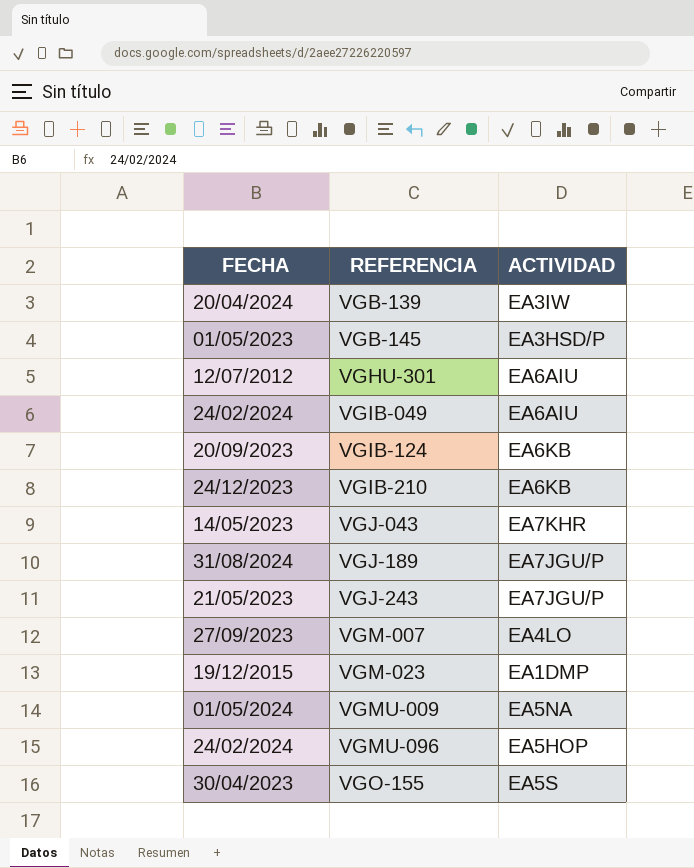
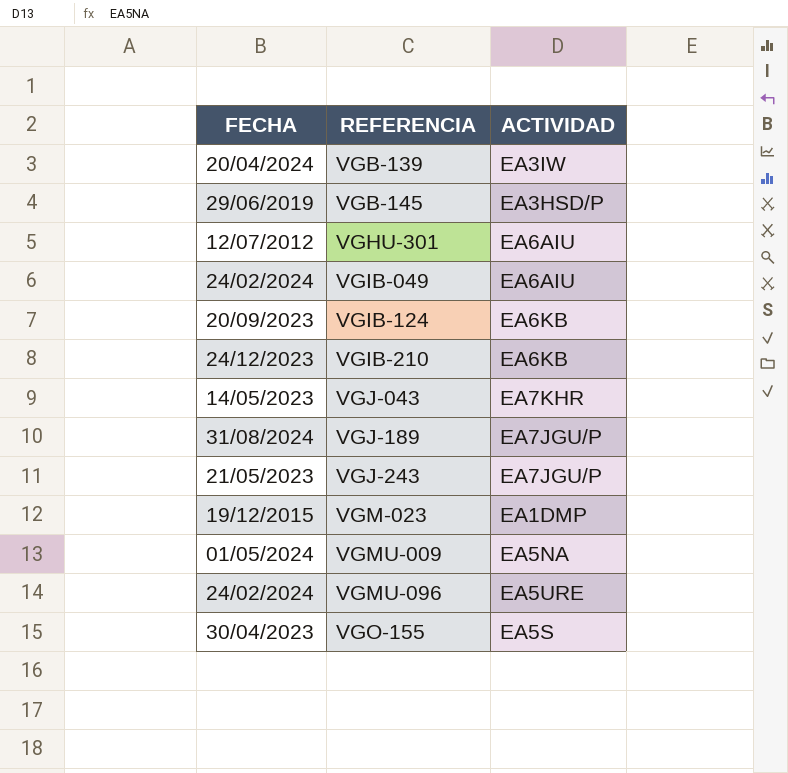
row VGM-007: 27/09/2023 | EA4LO -> none
VGB-145 | FECHA: 01/05/2023 -> 29/06/2019
VGMU-096 | ACTIVIDAD: EA5HOP -> EA5URE

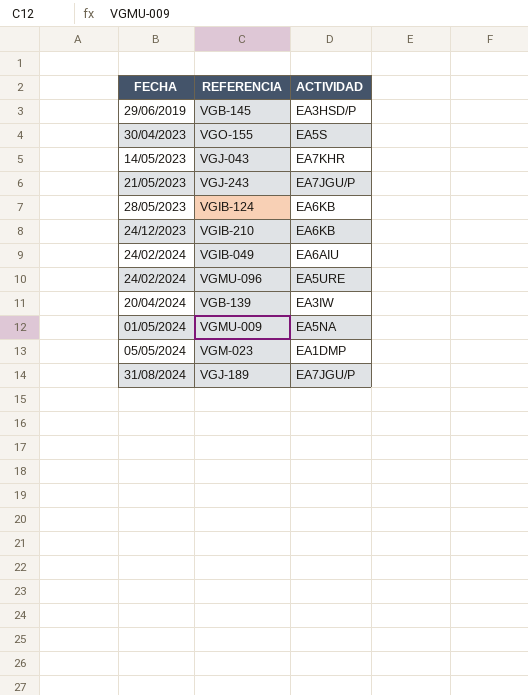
row order: REFERENCIA ascending -> FECHA ascending
row VGHU-301: 12/07/2012 | EA6AIU -> none
VGIB-124 | FECHA: 20/09/2023 -> 28/05/2023
VGM-023 | FECHA: 19/12/2015 -> 05/05/2024

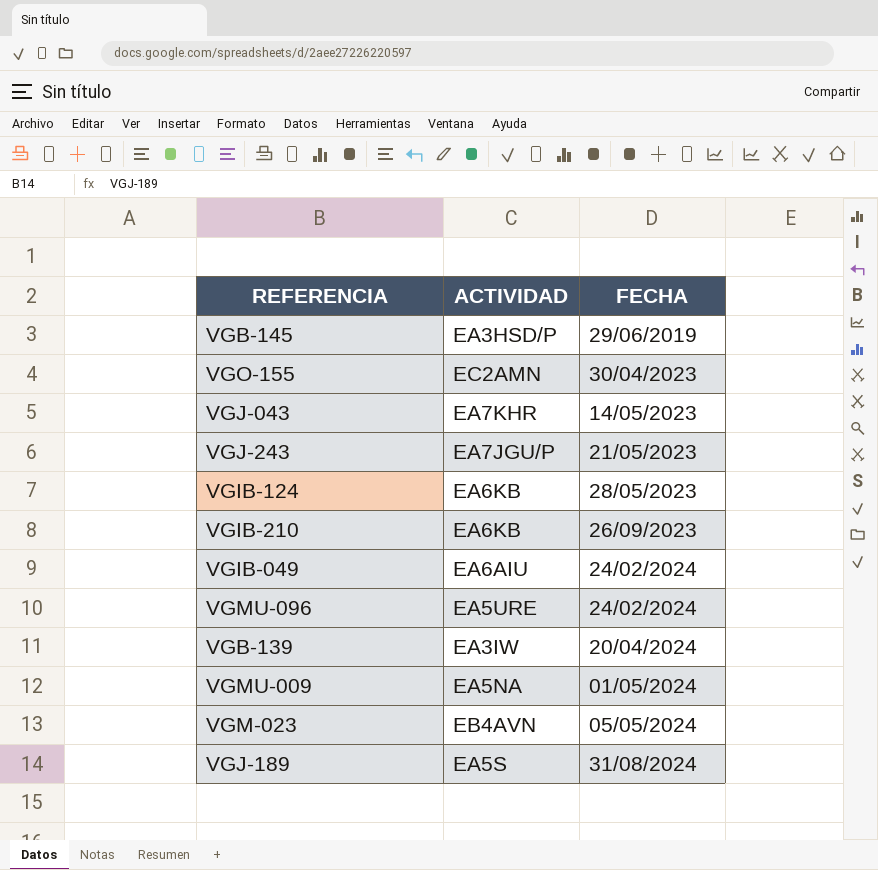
column FECHA | position: 1 -> 3
VGO-155 | ACTIVIDAD: EA5S -> EC2AMN
VGIB-210 | FECHA: 24/12/2023 -> 26/09/2023
VGM-023 | ACTIVIDAD: EA1DMP -> EB4AVN
VGJ-189 | ACTIVIDAD: EA7JGU/P -> EA5S

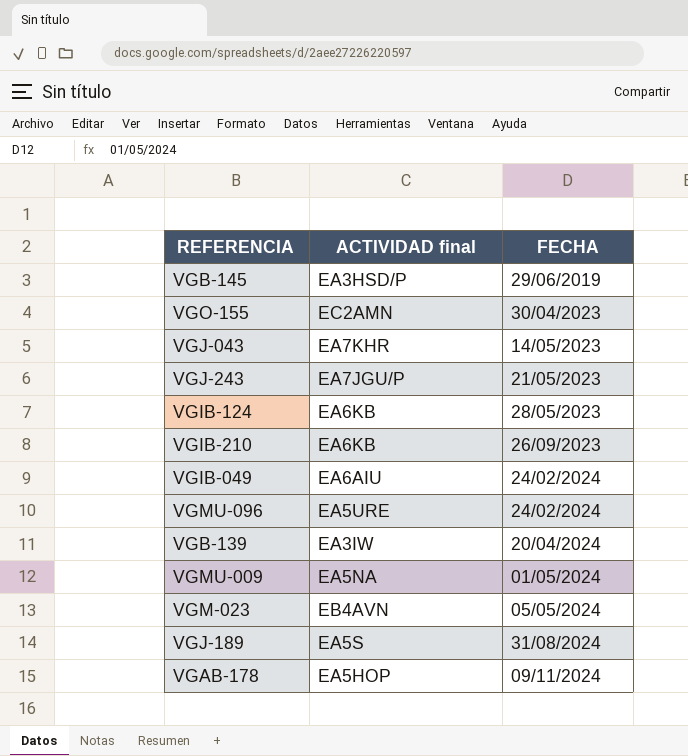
column name: ACTIVIDAD -> ACTIVIDAD final
row VGAB-178: none -> EA5HOP | 09/11/2024

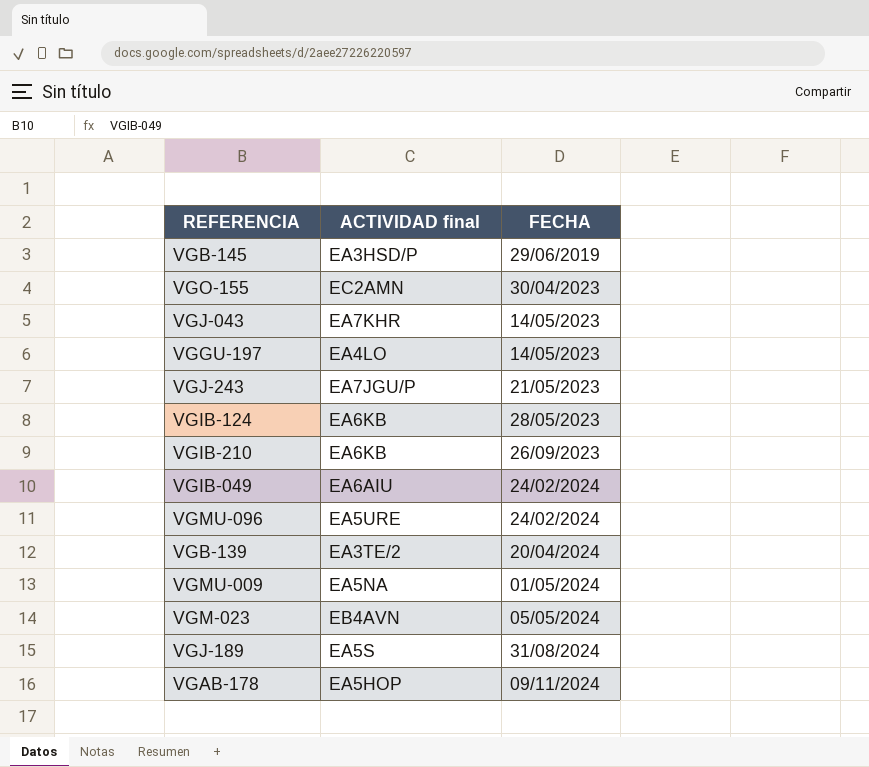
row VGGU-197: none -> EA4LO | 14/05/2023
VGB-139 | ACTIVIDAD final: EA3IW -> EA3TE/2

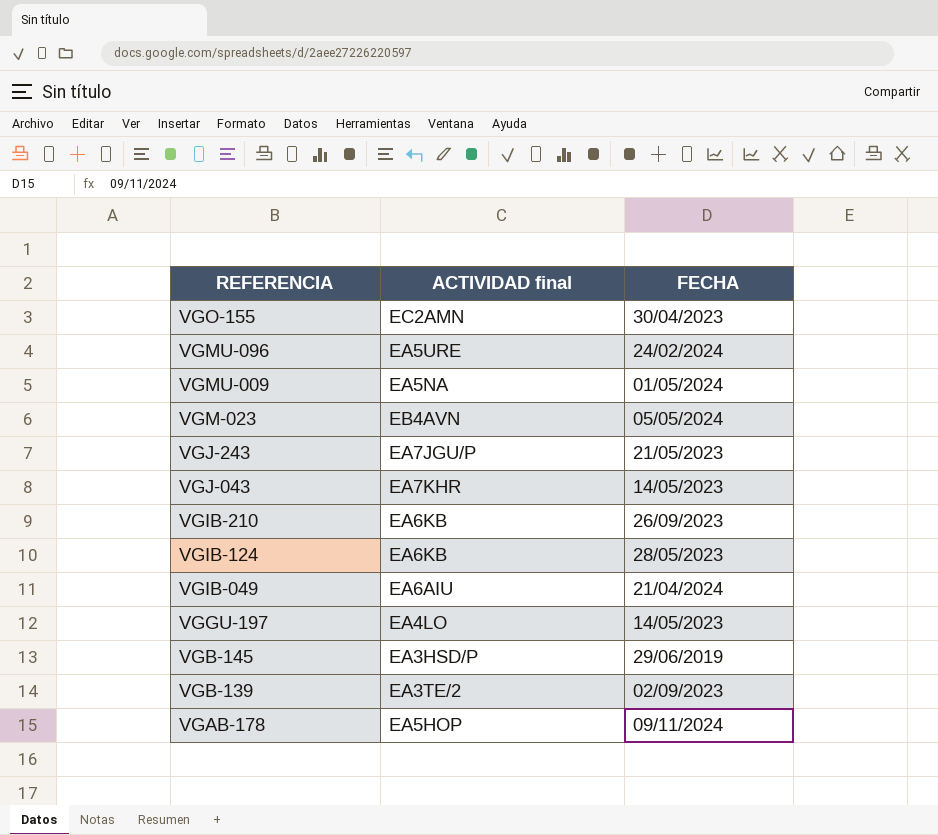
row order: FECHA ascending -> REFERENCIA descending
row VGJ-189: EA5S | 31/08/2024 -> none
VGIB-049 | FECHA: 24/02/2024 -> 21/04/2024
VGB-139 | FECHA: 20/04/2024 -> 02/09/2023

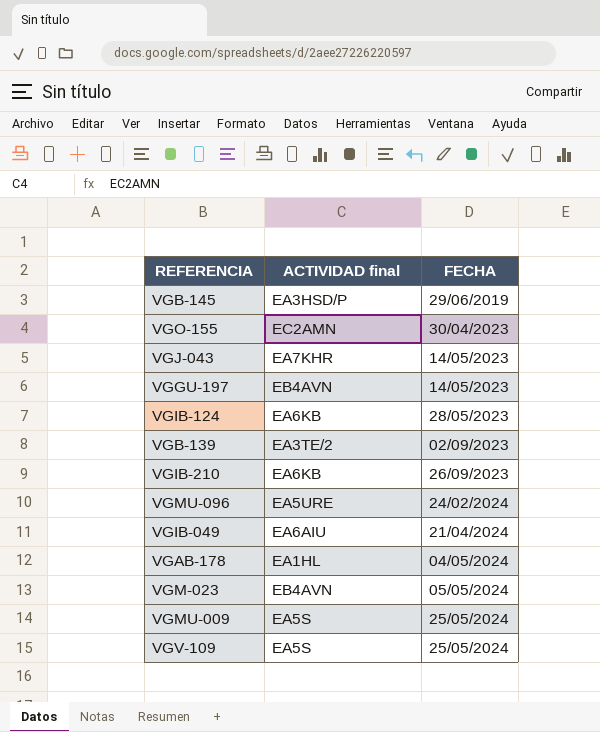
row order: REFERENCIA descending -> FECHA ascending
row VGJ-243: EA7JGU/P | 21/05/2023 -> none
VGGU-197 | ACTIVIDAD final: EA4LO -> EB4AVN
VGAB-178 | ACTIVIDAD final: EA5HOP -> EA1HL
VGAB-178 | FECHA: 09/11/2024 -> 04/05/2024
VGMU-009 | ACTIVIDAD final: EA5NA -> EA5S
VGMU-009 | FECHA: 01/05/2024 -> 25/05/2024
row VGV-109: none -> EA5S | 25/05/2024

